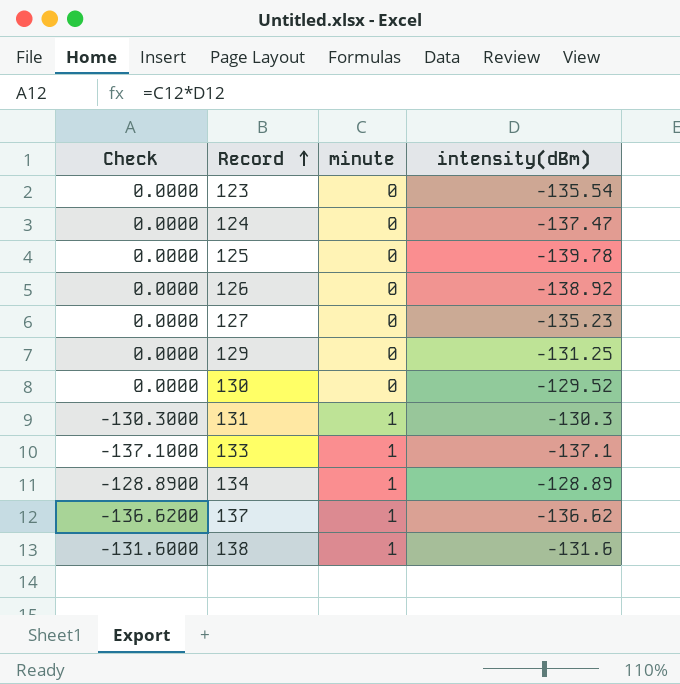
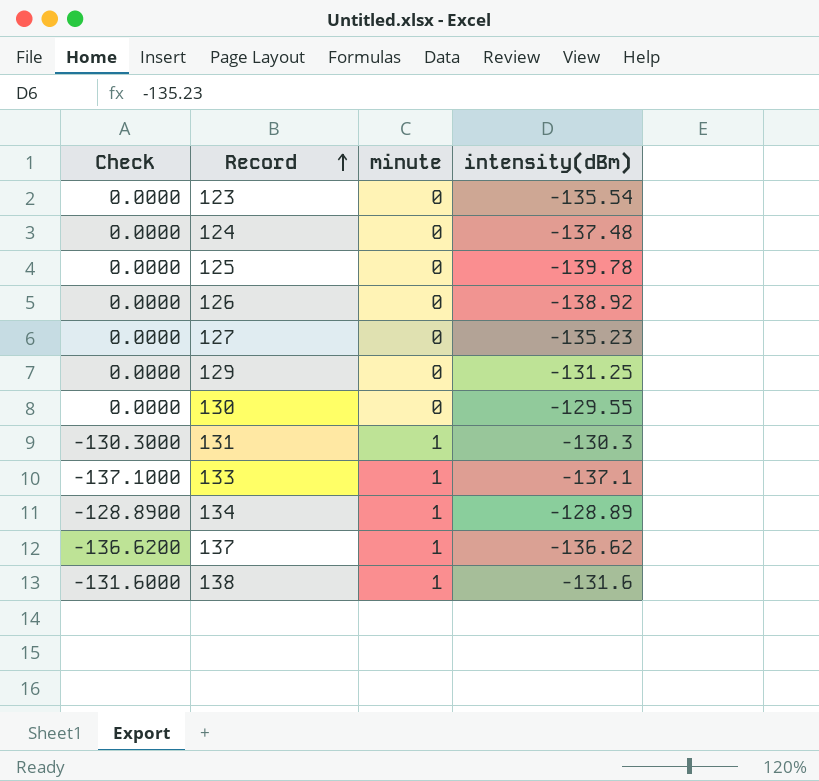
124 | intensity(dBm): -137.47 -> -137.48
130 | intensity(dBm): -129.52 -> -129.55

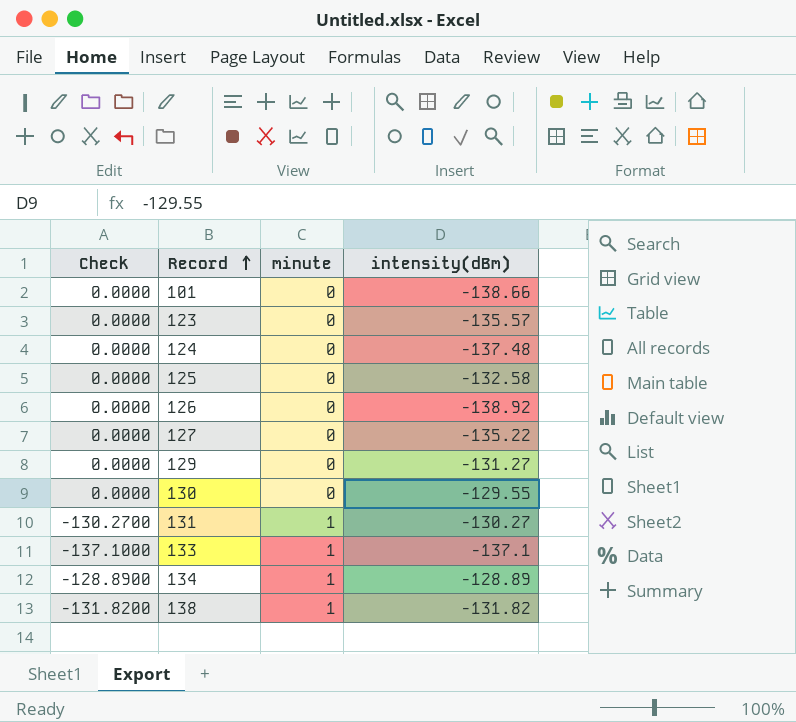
row 137: -136.6200 | 1 | -136.62 -> none
row 101: none -> 0.0000 | 0 | -138.66
123 | intensity(dBm): -135.54 -> -135.57
125 | intensity(dBm): -139.78 -> -132.58
127 | intensity(dBm): -135.23 -> -135.22
129 | intensity(dBm): -131.25 -> -131.27
131 | Check: -130.3000 -> -130.2700
131 | intensity(dBm): -130.3 -> -130.27
138 | Check: -131.6000 -> -131.8200
138 | intensity(dBm): -131.6 -> -131.82

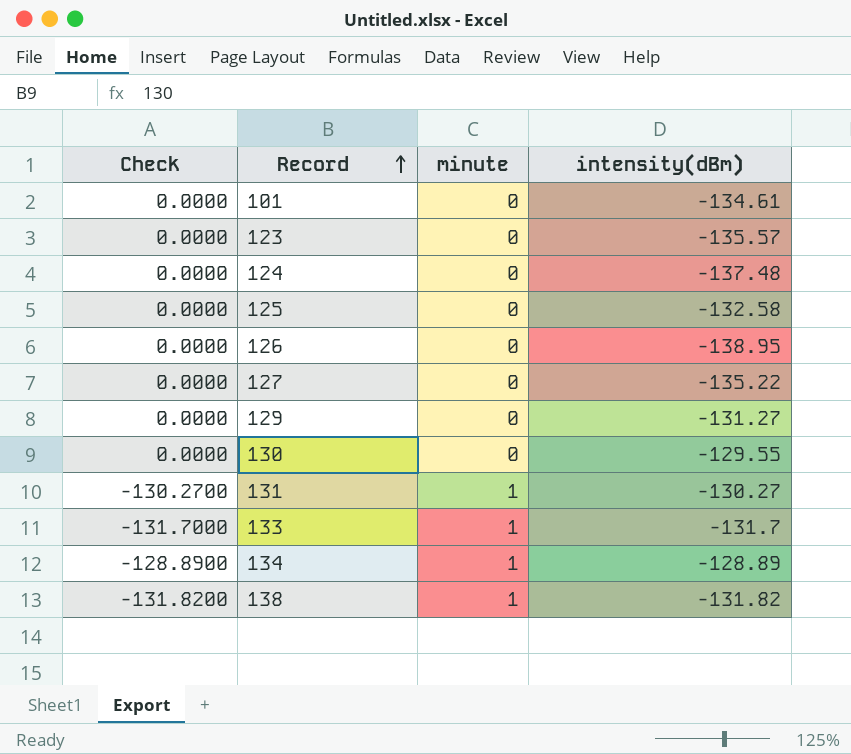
101 | intensity(dBm): -138.66 -> -134.61
126 | intensity(dBm): -138.92 -> -138.95
133 | Check: -137.1000 -> -131.7000
133 | intensity(dBm): -137.1 -> -131.7

